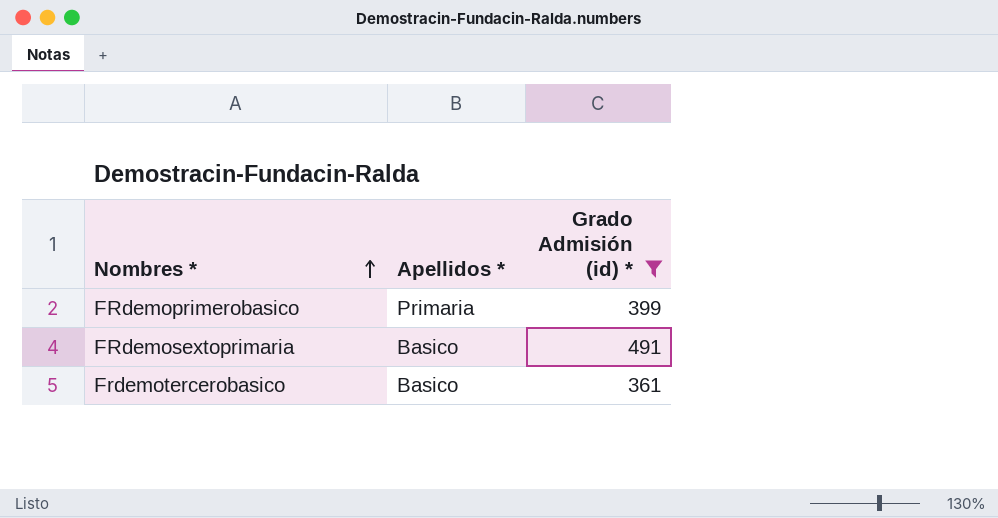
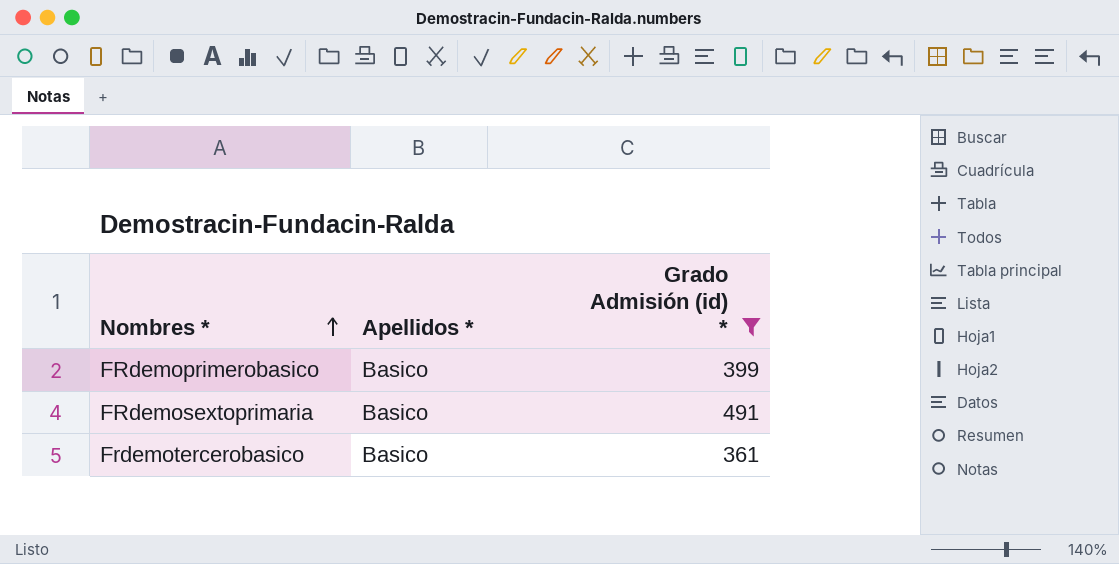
FRdemoprimerobasico | Apellidos *: Primaria -> Basico

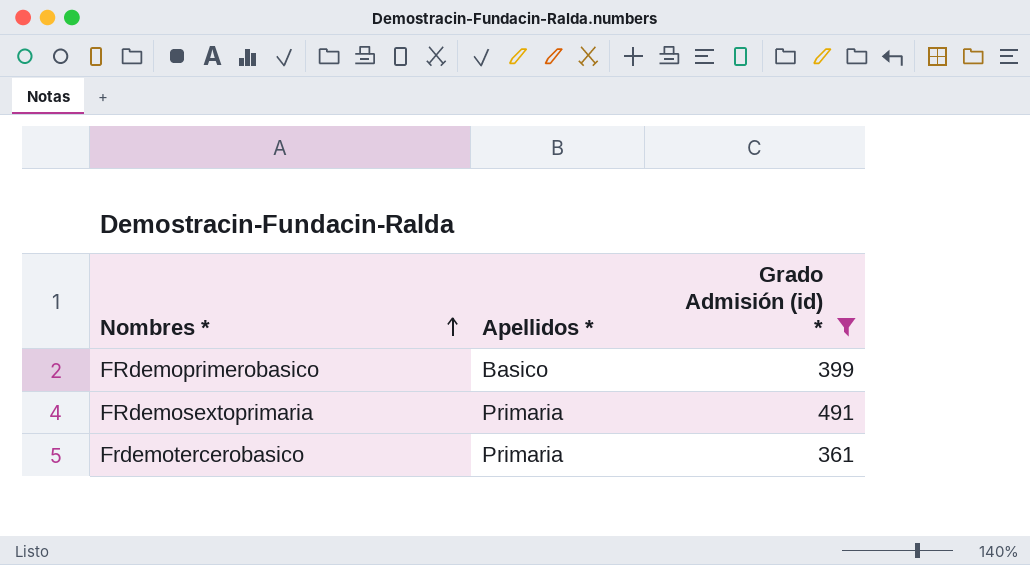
FRdemosextoprimaria | Apellidos *: Basico -> Primaria
Frdemotercerobasico | Apellidos *: Basico -> Primaria

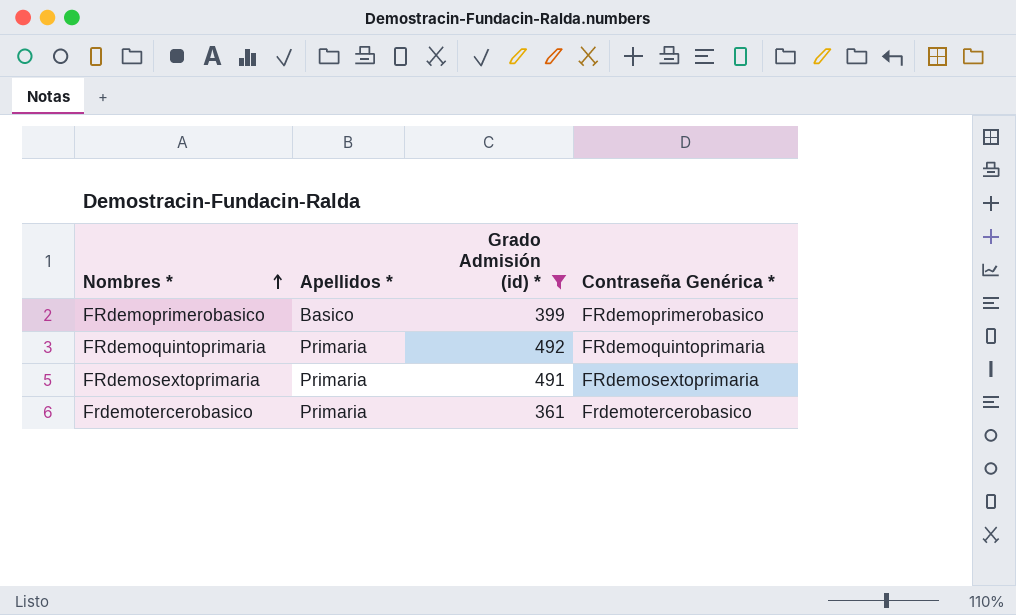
column Contraseña Genérica * | position: none -> 4
row FRdemoquintoprimaria: none -> Primaria | 492 | FRdemoquintoprimaria

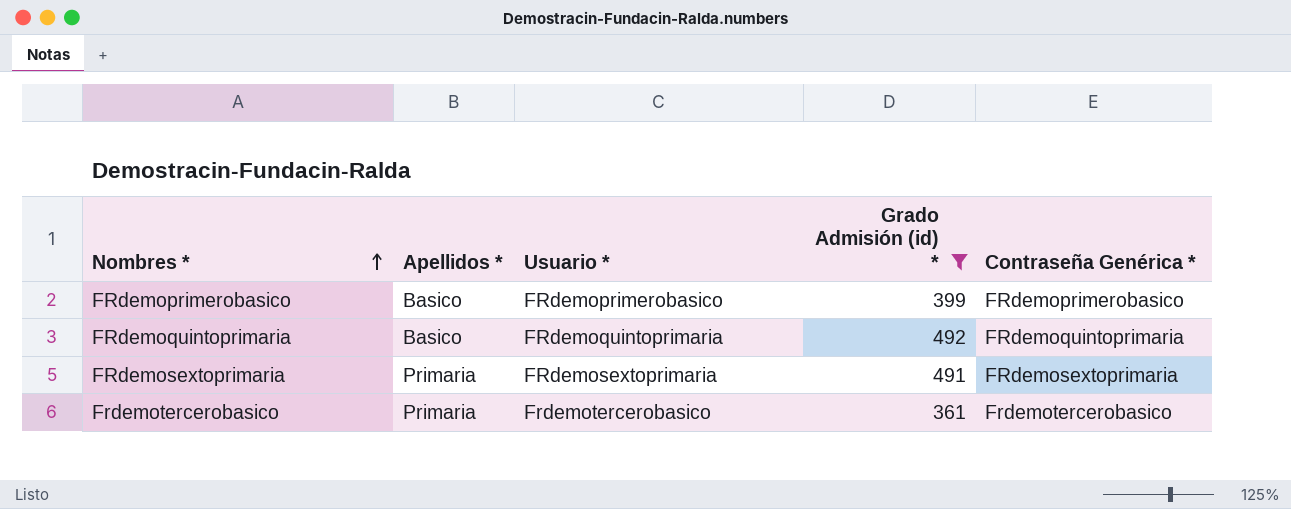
column Usuario * | position: none -> 3
FRdemoquintoprimaria | Apellidos *: Primaria -> Basico

